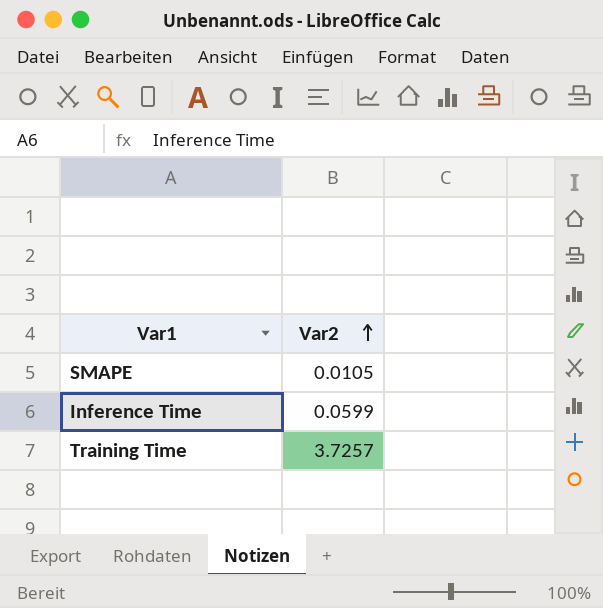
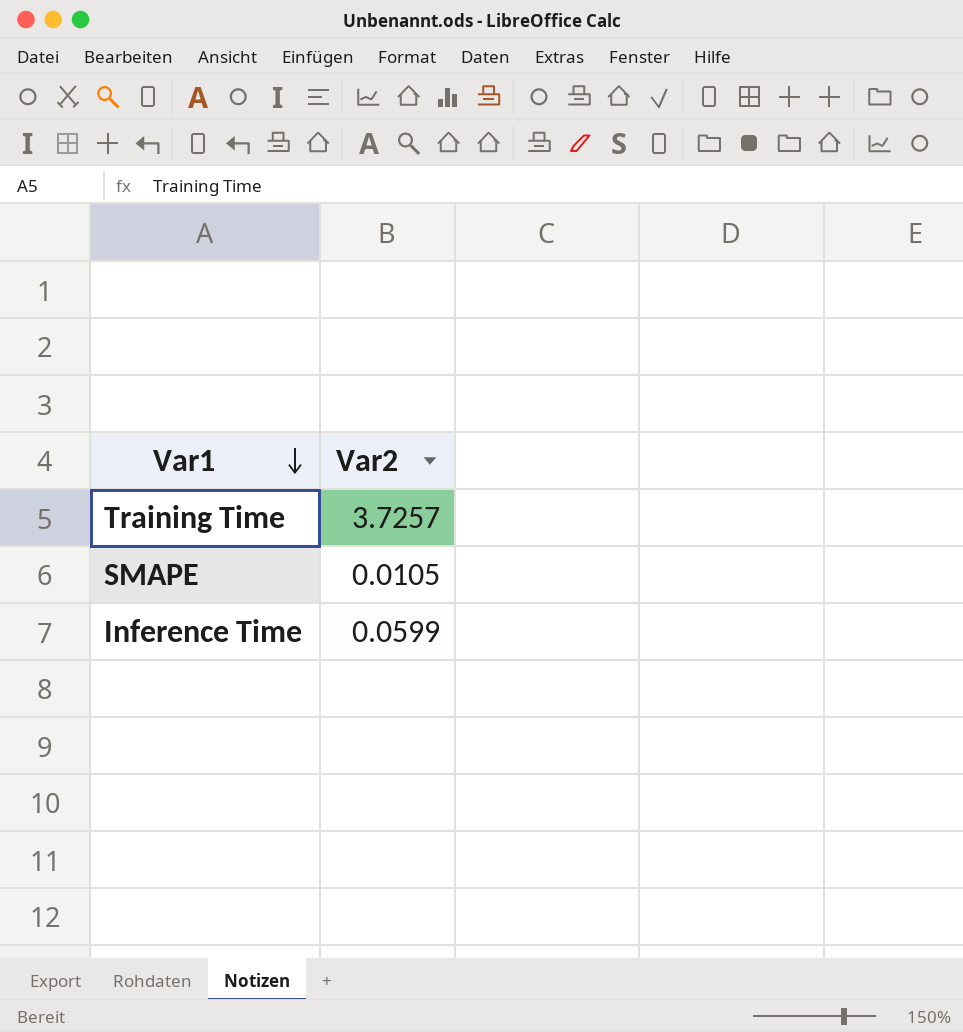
row order: Var2 ascending -> Var1 descending

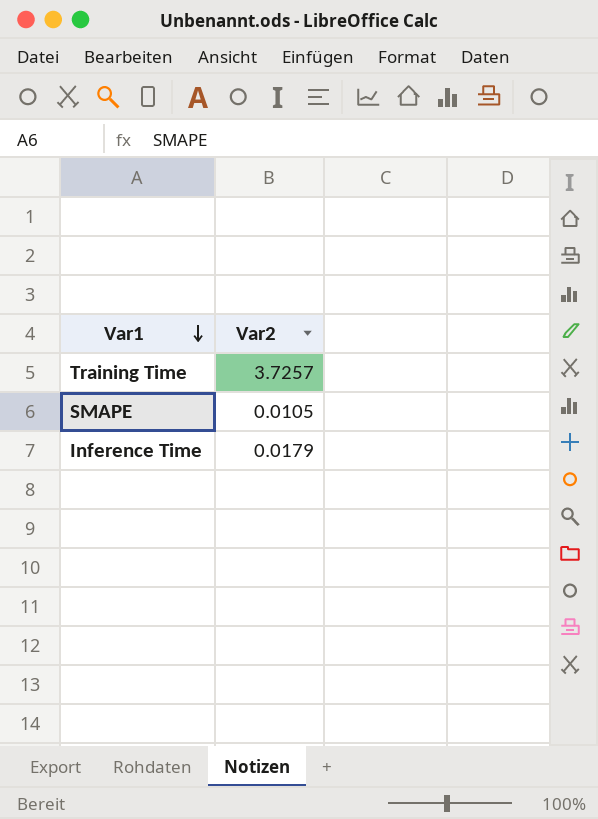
Inference Time | Var2: 0.0599 -> 0.0179

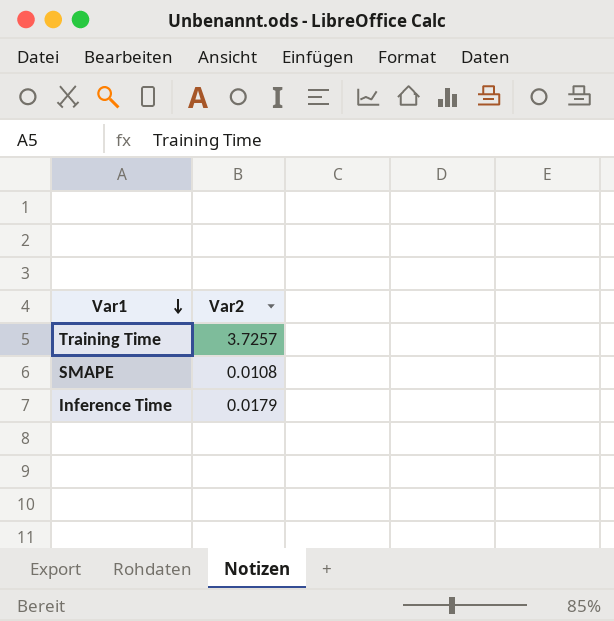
SMAPE | Var2: 0.0105 -> 0.0108

